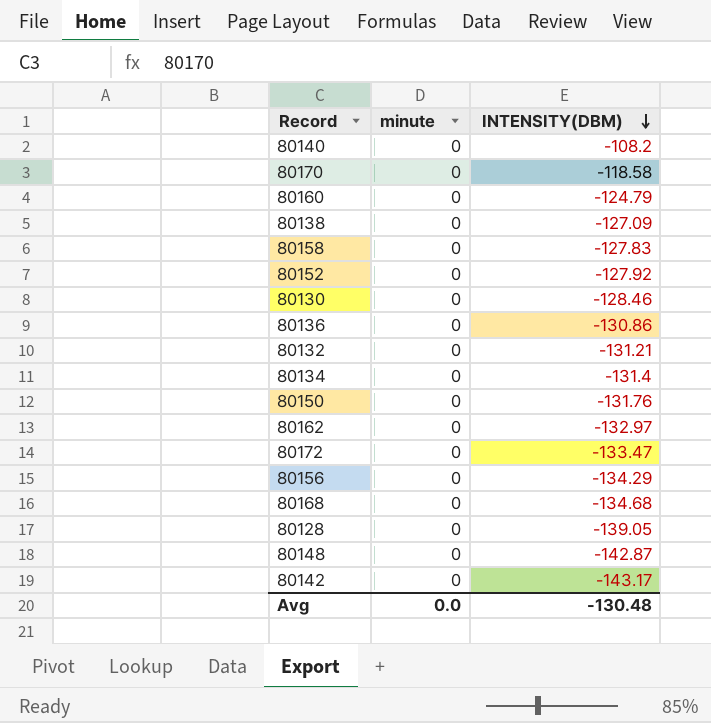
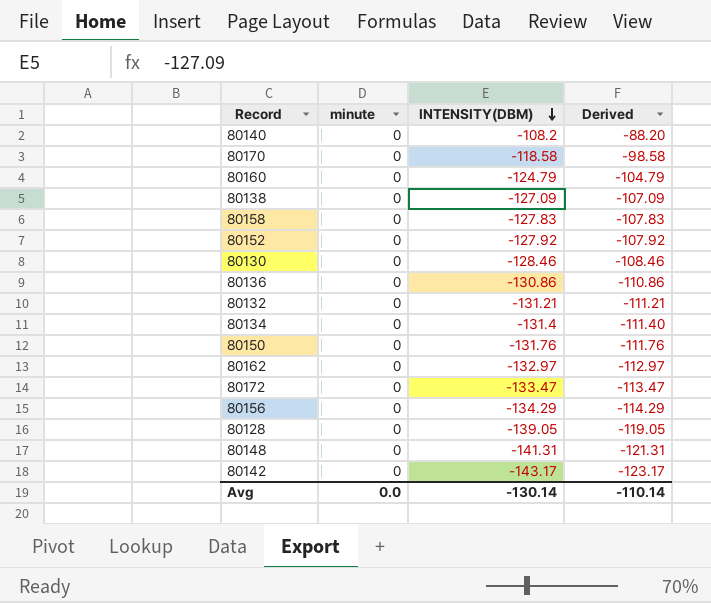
column Derived | formula: none -> [INTENSITY(DBM)] + 20
row 80168: 0 | -134.68 -> none
80148 | INTENSITY(DBM): -142.87 -> -141.31
Avg | INTENSITY(DBM): -130.48 -> -130.14

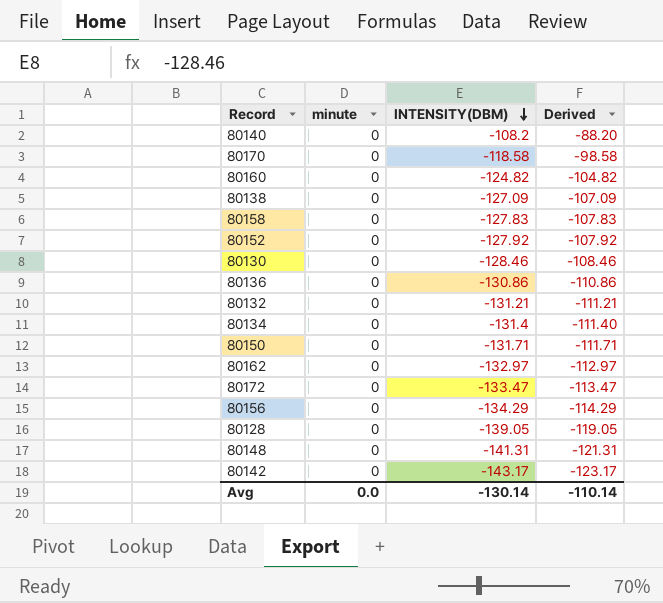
80160 | INTENSITY(DBM): -124.79 -> -124.82
80160 | Derived: -104.79 -> -104.82
80150 | INTENSITY(DBM): -131.76 -> -131.71
80150 | Derived: -111.76 -> -111.71

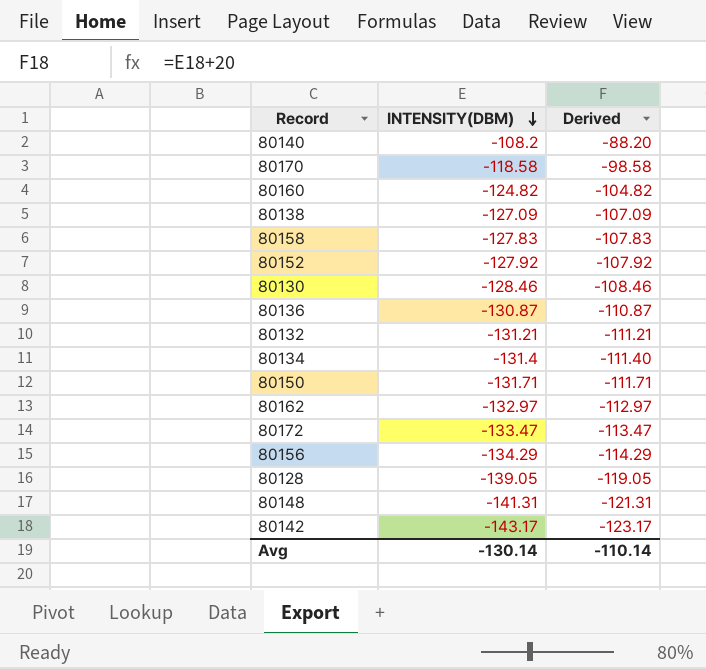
column minute | position: 2 -> none
80136 | INTENSITY(DBM): -130.86 -> -130.87
80136 | Derived: -110.86 -> -110.87

